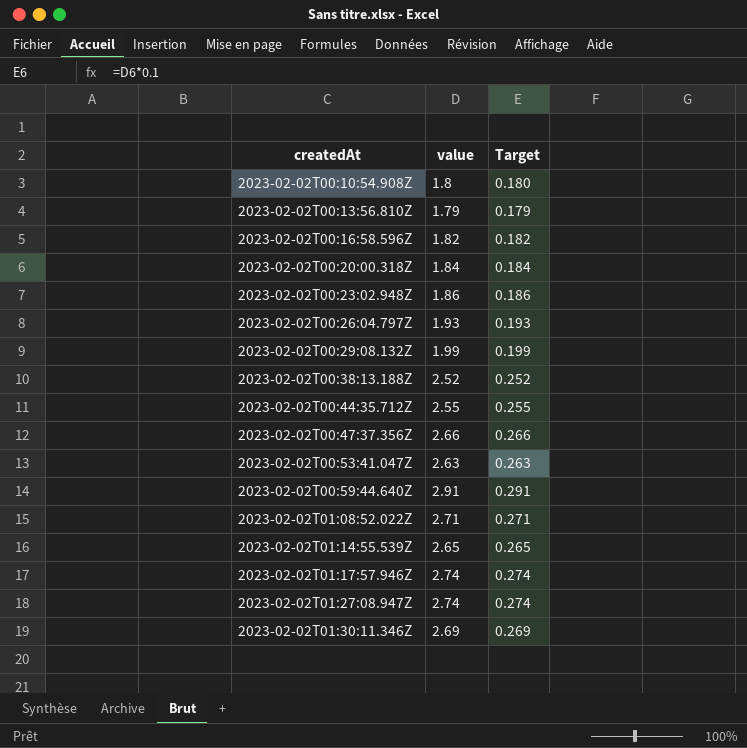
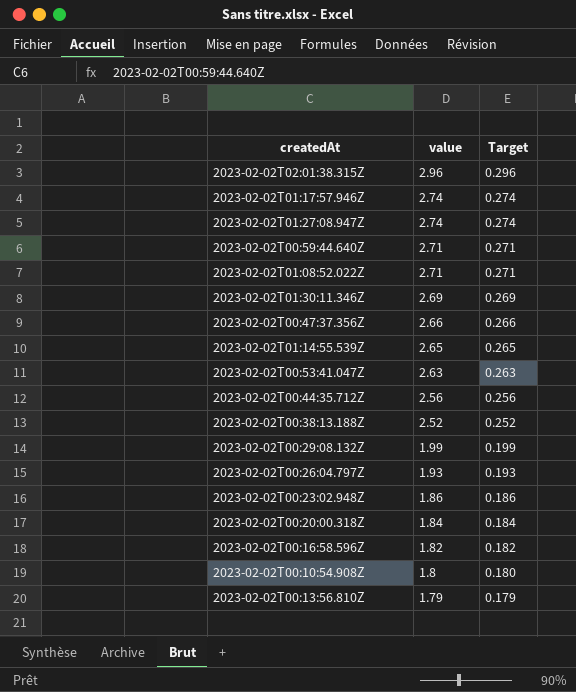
row order: createdAt ascending -> value descending
row 2023-02-02T02:01:38.315Z: none -> 2.96 | 0.296
2023-02-02T00:59:44.640Z | value: 2.91 -> 2.71
2023-02-02T00:59:44.640Z | Target: 0.291 -> 0.271
2023-02-02T00:44:35.712Z | value: 2.55 -> 2.56
2023-02-02T00:44:35.712Z | Target: 0.255 -> 0.256

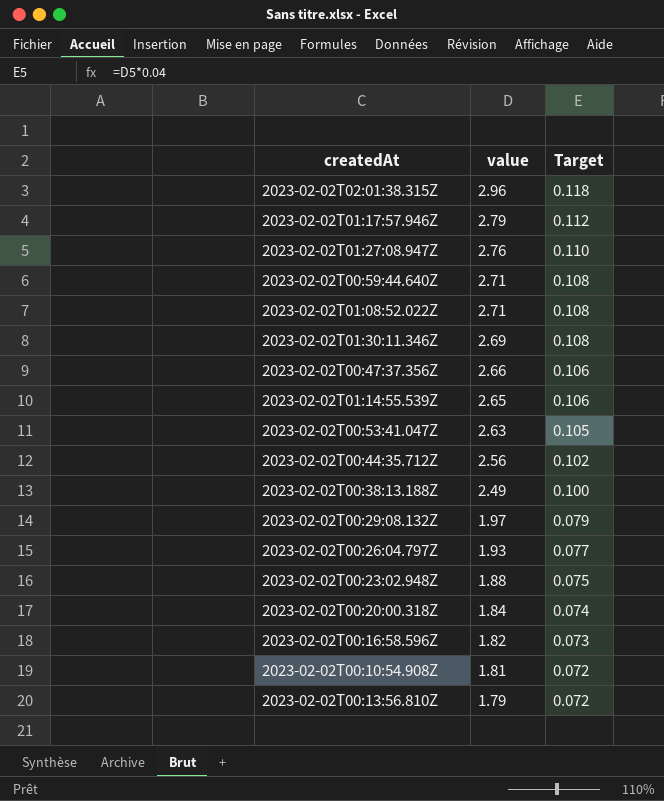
column Target | formula: [value] * 0.1 -> [value] * 0.04
2023-02-02T01:17:57.946Z | value: 2.74 -> 2.79
2023-02-02T01:27:08.947Z | value: 2.74 -> 2.76
2023-02-02T00:38:13.188Z | value: 2.52 -> 2.49
2023-02-02T00:29:08.132Z | value: 1.99 -> 1.97
2023-02-02T00:23:02.948Z | value: 1.86 -> 1.88
2023-02-02T00:10:54.908Z | value: 1.8 -> 1.81

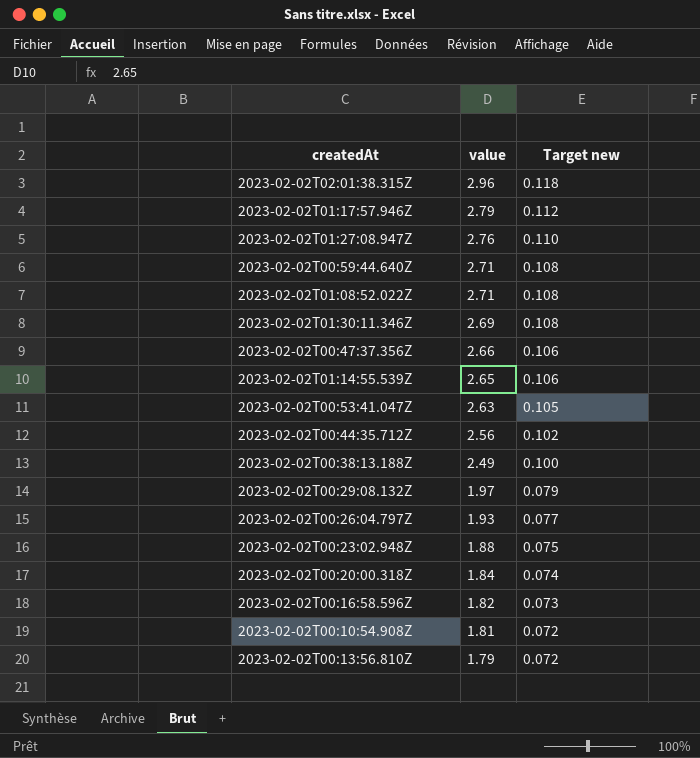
column name: Target -> Target new

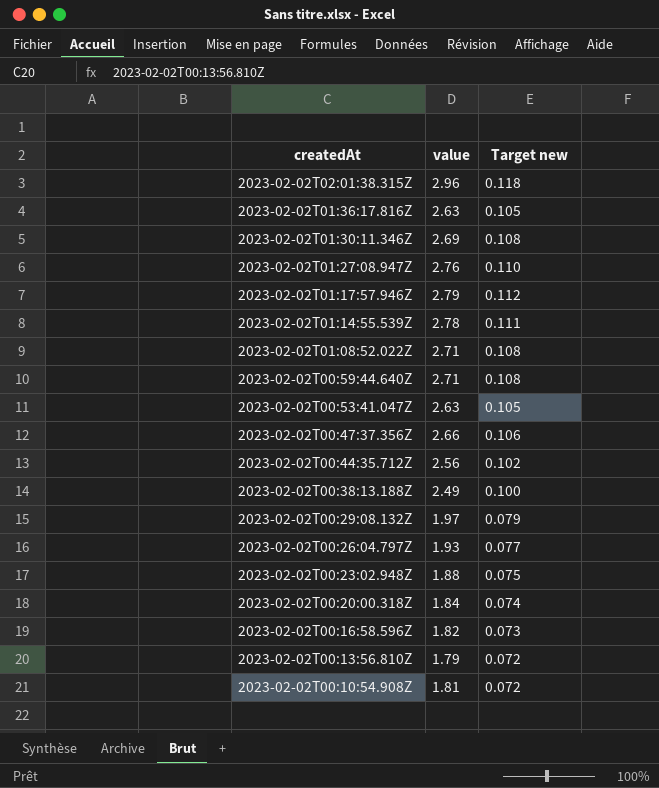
row order: value descending -> createdAt descending
row 2023-02-02T01:36:17.816Z: none -> 2.63 | 0.105
2023-02-02T01:14:55.539Z | value: 2.65 -> 2.78
2023-02-02T01:14:55.539Z | Target new: 0.106 -> 0.111

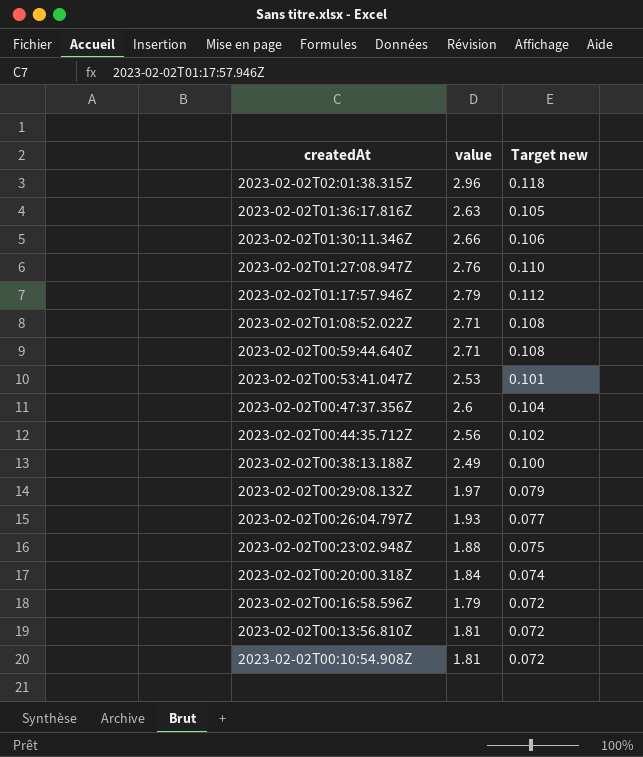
row 2023-02-02T01:14:55.539Z: 2.78 | 0.111 -> none
2023-02-02T01:30:11.346Z | value: 2.69 -> 2.66
2023-02-02T01:30:11.346Z | Target new: 0.108 -> 0.106
2023-02-02T00:53:41.047Z | value: 2.63 -> 2.53
2023-02-02T00:53:41.047Z | Target new: 0.105 -> 0.101
2023-02-02T00:47:37.356Z | value: 2.66 -> 2.6
2023-02-02T00:47:37.356Z | Target new: 0.106 -> 0.104
2023-02-02T00:16:58.596Z | value: 1.82 -> 1.79
2023-02-02T00:16:58.596Z | Target new: 0.073 -> 0.072
2023-02-02T00:13:56.810Z | value: 1.79 -> 1.81

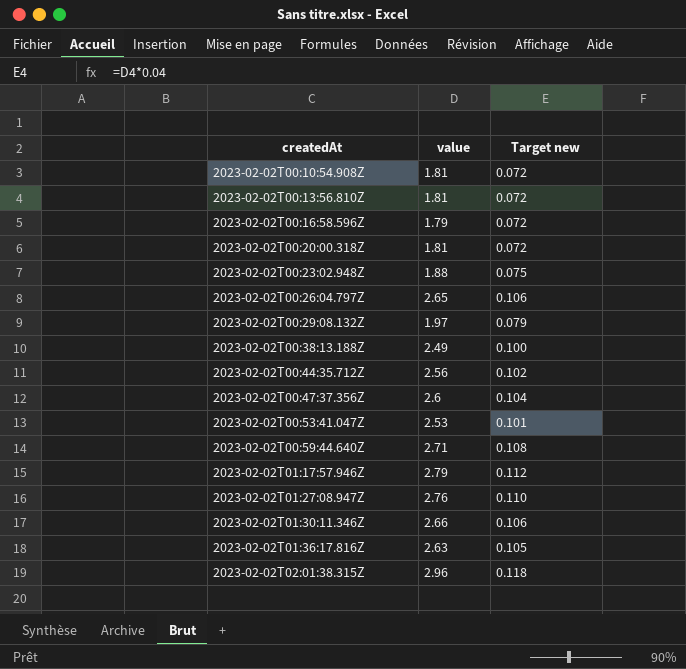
row order: createdAt descending -> createdAt ascending
row 2023-02-02T01:08:52.022Z: 2.71 | 0.108 -> none
2023-02-02T00:20:00.318Z | value: 1.84 -> 1.81
2023-02-02T00:20:00.318Z | Target new: 0.074 -> 0.072
2023-02-02T00:26:04.797Z | value: 1.93 -> 2.65
2023-02-02T00:26:04.797Z | Target new: 0.077 -> 0.106

